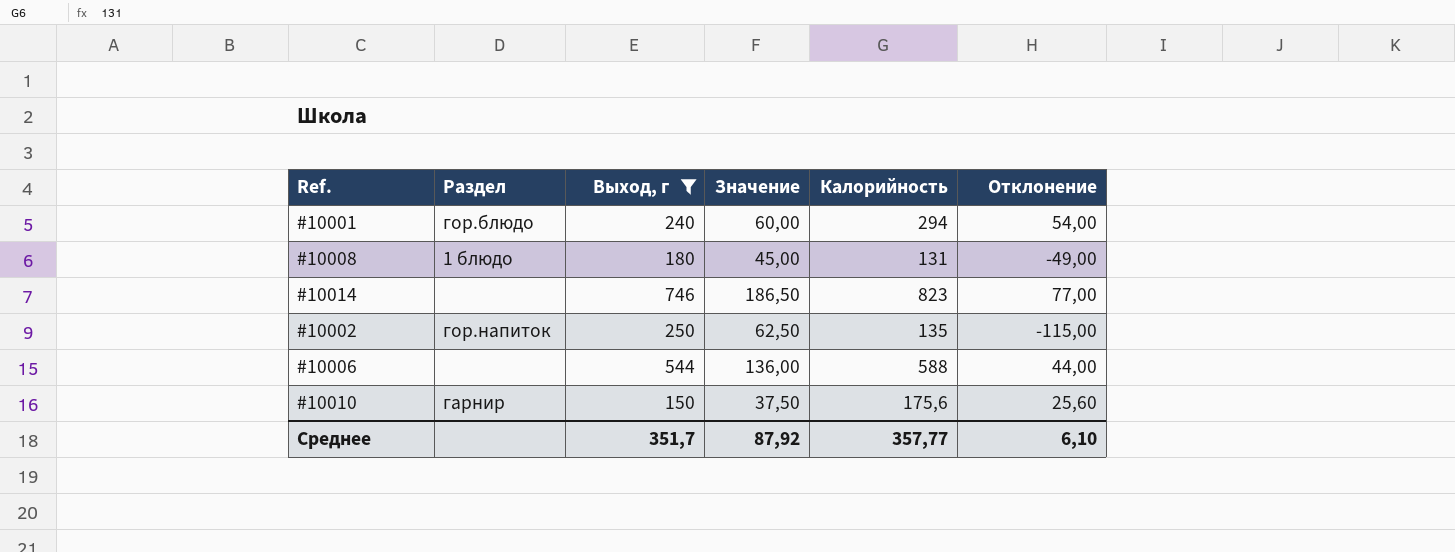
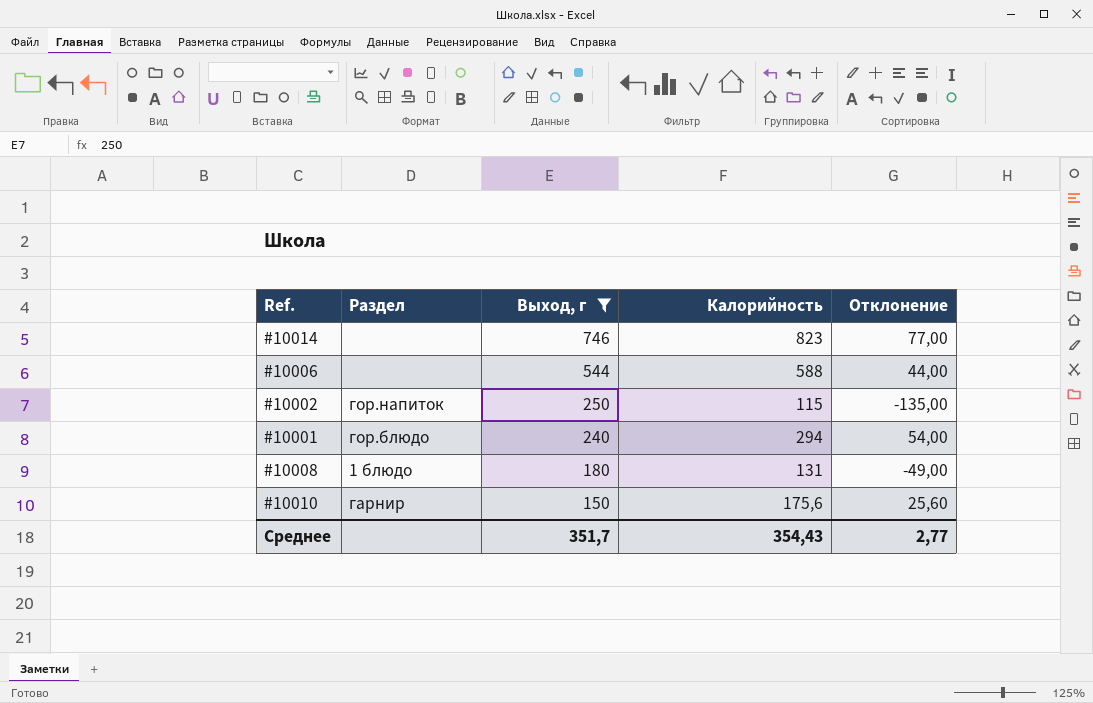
row order: none -> Выход, г descending
column Значение | formula: [Выход, г] * 0,25 -> none
#10002 | Калорийность: 135 -> 115
#10002 | Отклонение: -115,00 -> -135,00
Среднее | Калорийность: 357,77 -> 354,43
Среднее | Отклонение: 6,10 -> 2,77

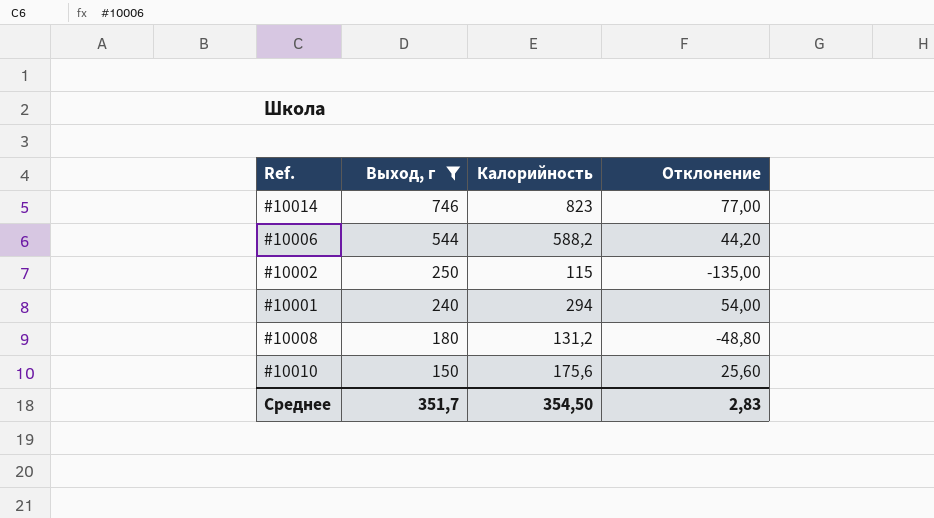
column Раздел | position: 2 -> none
#10006 | Калорийность: 588 -> 588,2
#10006 | Отклонение: 44,00 -> 44,20
#10008 | Калорийность: 131 -> 131,2
#10008 | Отклонение: -49,00 -> -48,80
Среднее | Калорийность: 354,43 -> 354,50
Среднее | Отклонение: 2,77 -> 2,83

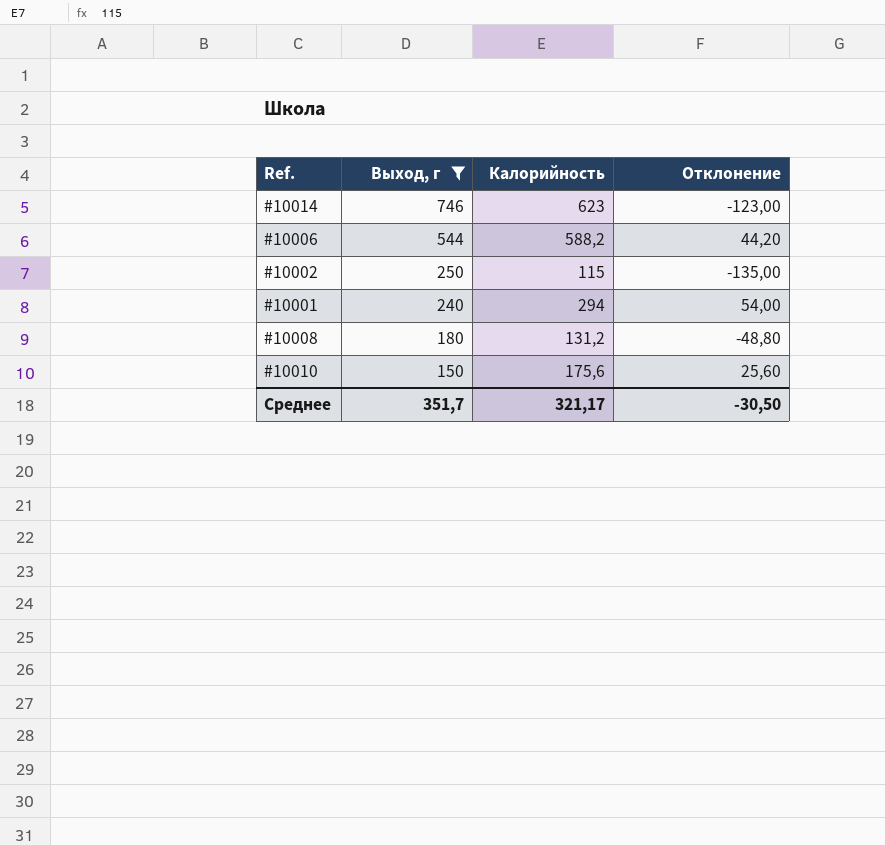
#10014 | Калорийность: 823 -> 623
#10014 | Отклонение: 77,00 -> -123,00
Среднее | Калорийность: 354,50 -> 321,17
Среднее | Отклонение: 2,83 -> -30,50

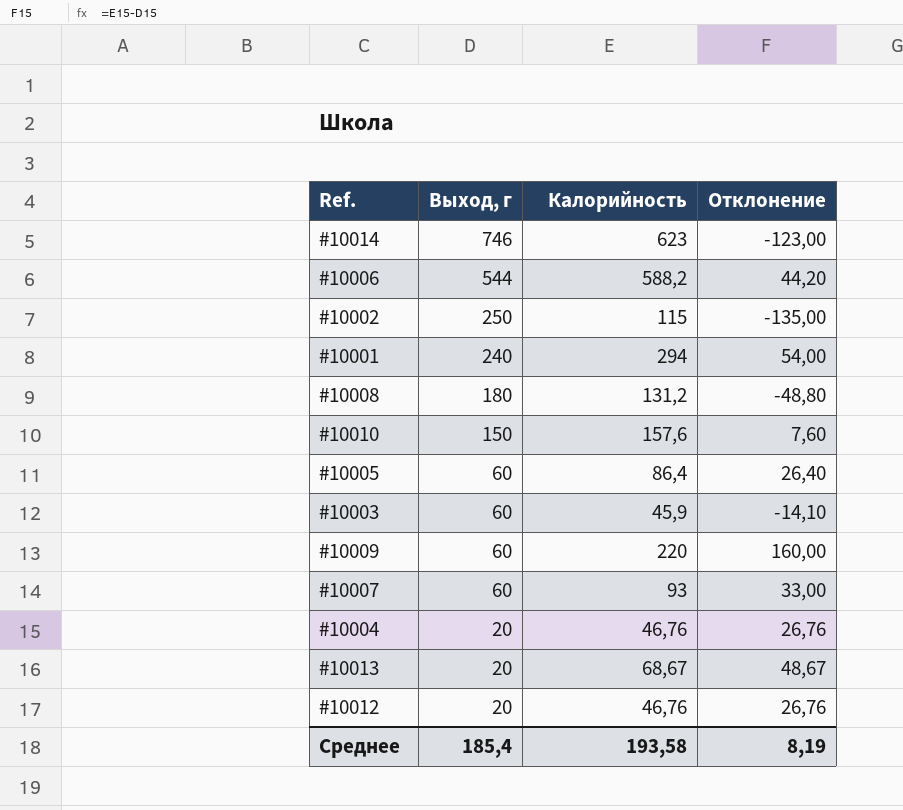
filter: Выход, г >= 150 -> none
#10010 | Калорийность: 175,6 -> 157,6
#10010 | Отклонение: 25,60 -> 7,60
Среднее | Выход, г: 351,7 -> 185,4
Среднее | Калорийность: 321,17 -> 193,58
Среднее | Отклонение: -30,50 -> 8,19

